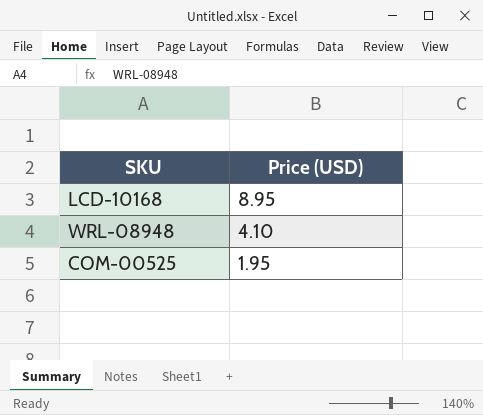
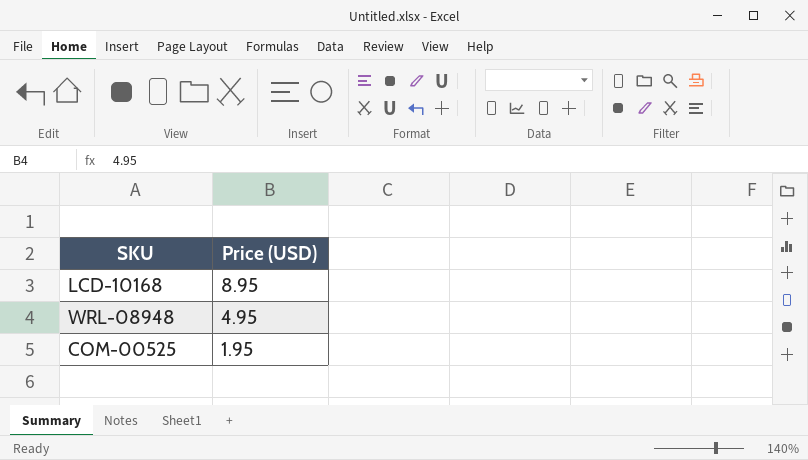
WRL-08948 | Price (USD): 4.10 -> 4.95

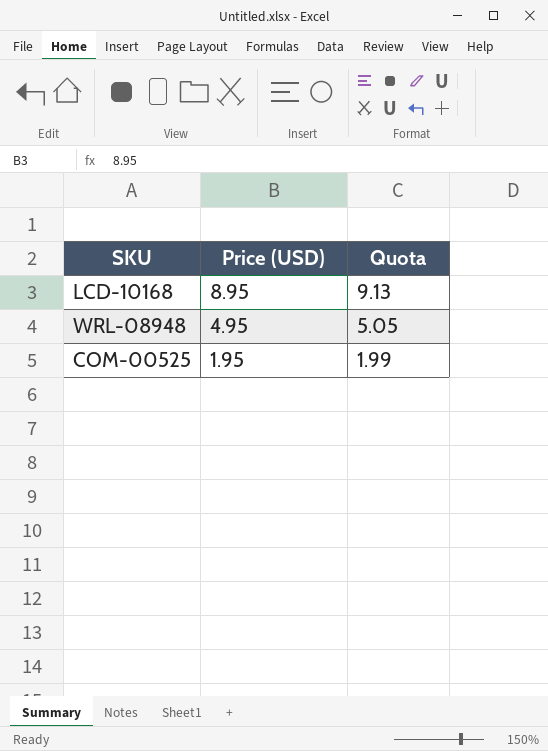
column Quota | formula: none -> [Price (USD)] * 1.02

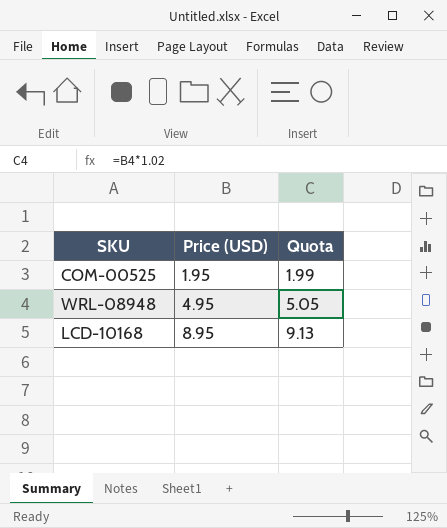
row order: Price (USD) descending -> Price (USD) ascending

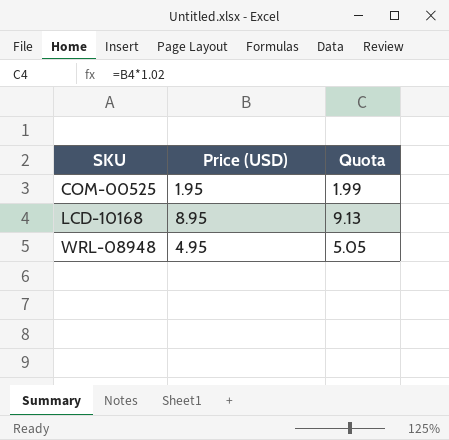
row order: Price (USD) ascending -> SKU ascending

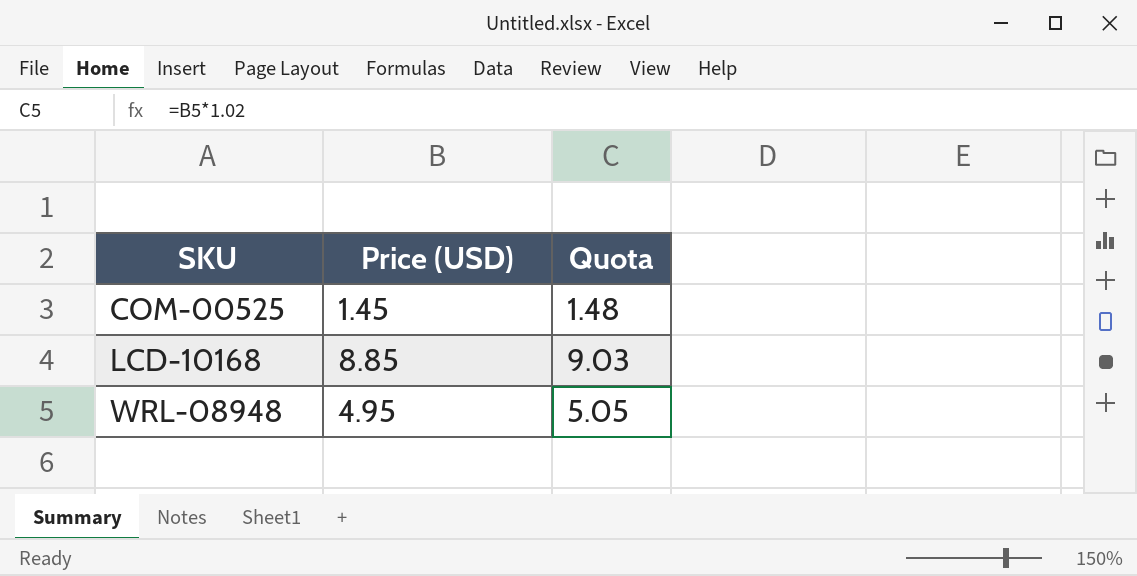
COM-00525 | Price (USD): 1.95 -> 1.45
COM-00525 | Quota: 1.99 -> 1.48
LCD-10168 | Price (USD): 8.95 -> 8.85
LCD-10168 | Quota: 9.13 -> 9.03

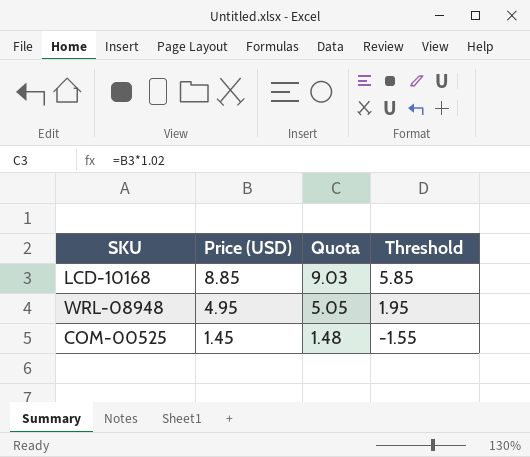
row order: SKU ascending -> Price (USD) descending
column Threshold | formula: none -> [Price (USD)] - 3

